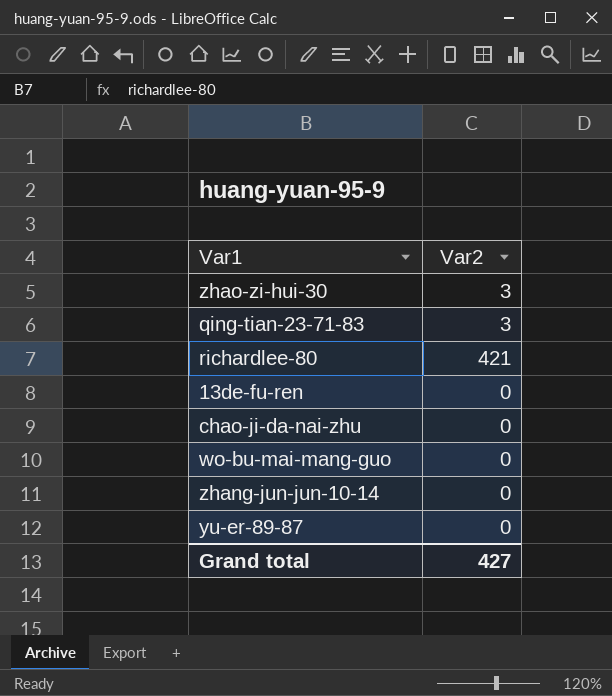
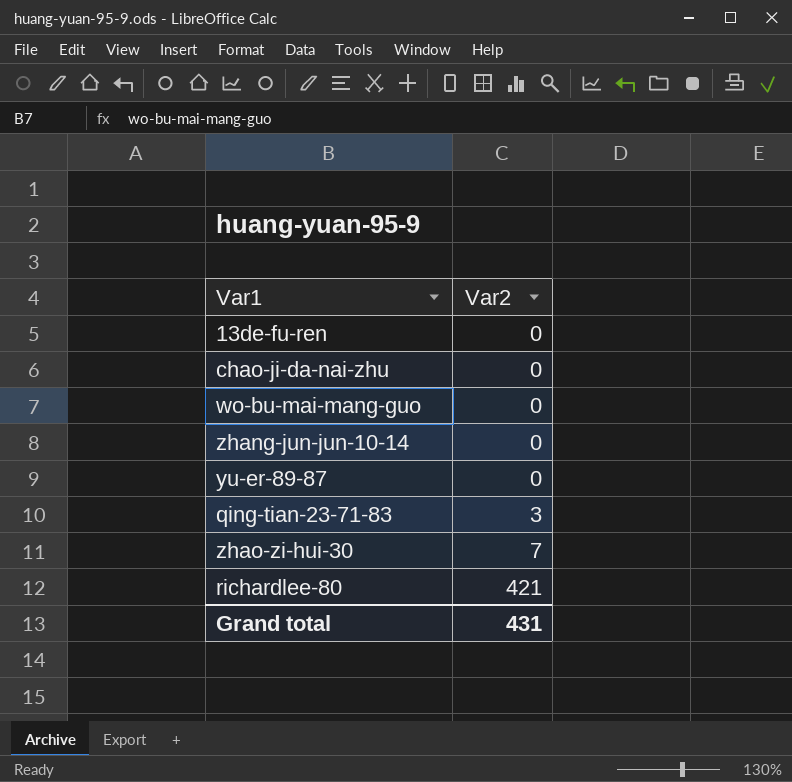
row order: none -> Var2 ascending
zhao-zi-hui-30 | Var2: 3 -> 7
Grand total | Var2: 427 -> 431

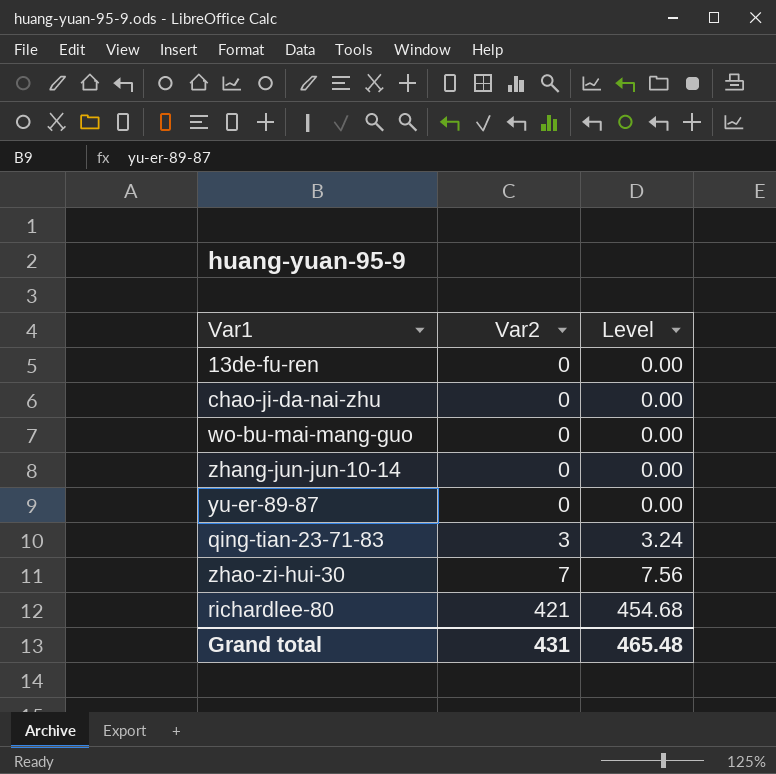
column Level | formula: none -> [Var2] * 1.08

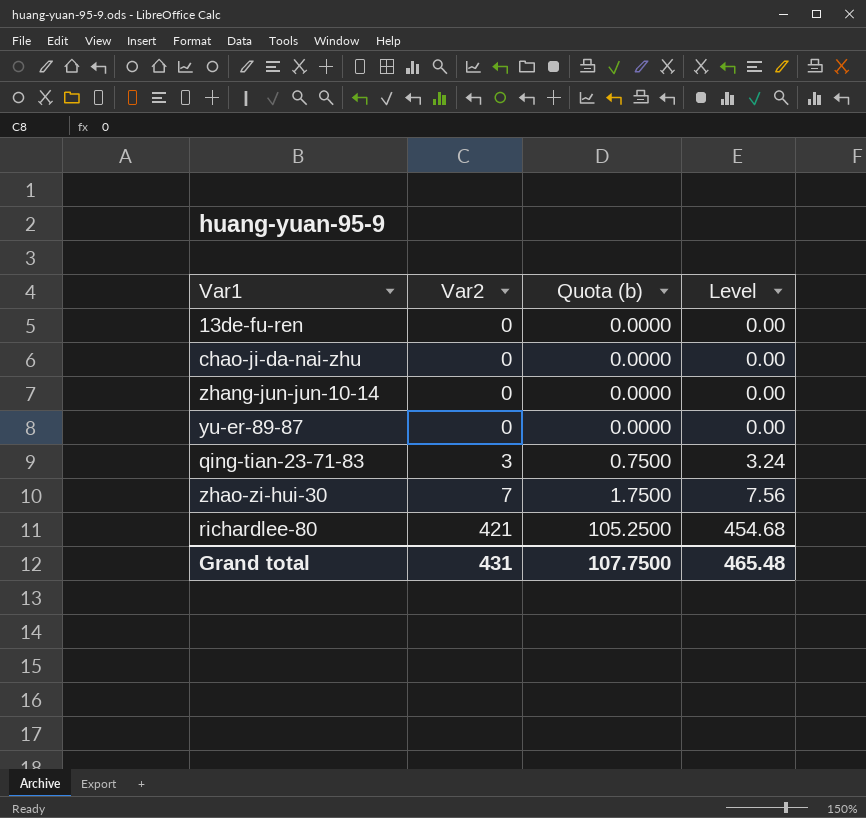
column Quota (b) | formula: none -> [Var2] * 0.25
row wo-bu-mai-mang-guo: 0 | 0.00 -> none

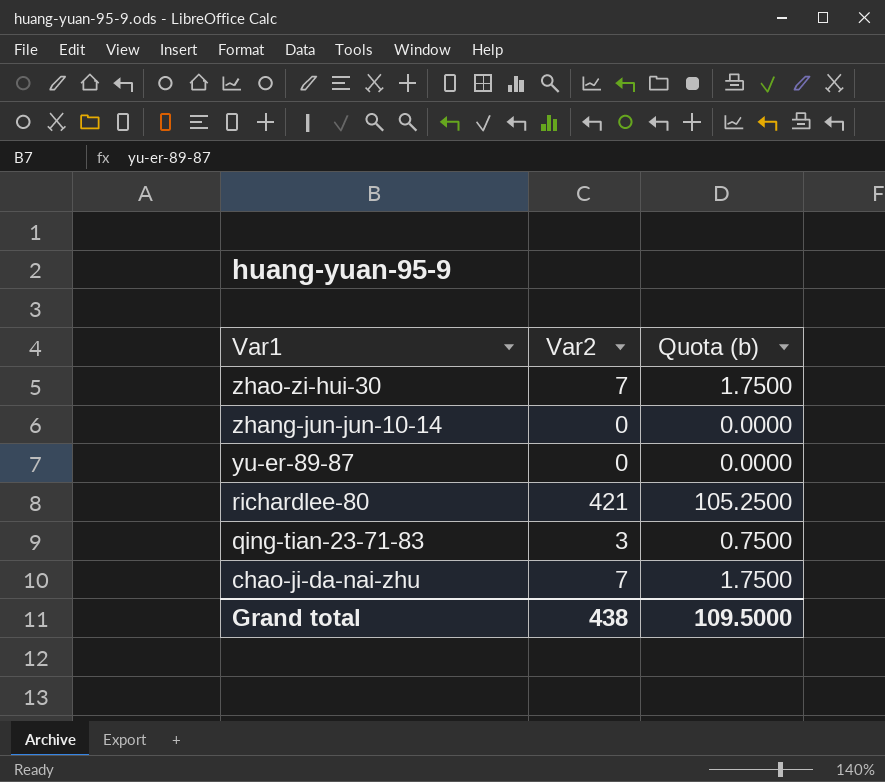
row order: Var2 ascending -> Var1 descending
column Level | formula: [Var2] * 1.08 -> none
row 13de-fu-ren: 0 | 0.0000 | 0.00 -> none
chao-ji-da-nai-zhu | Var2: 0 -> 7
chao-ji-da-nai-zhu | Quota (b): 0.0000 -> 1.7500
Grand total | Var2: 431 -> 438
Grand total | Quota (b): 107.7500 -> 109.5000

